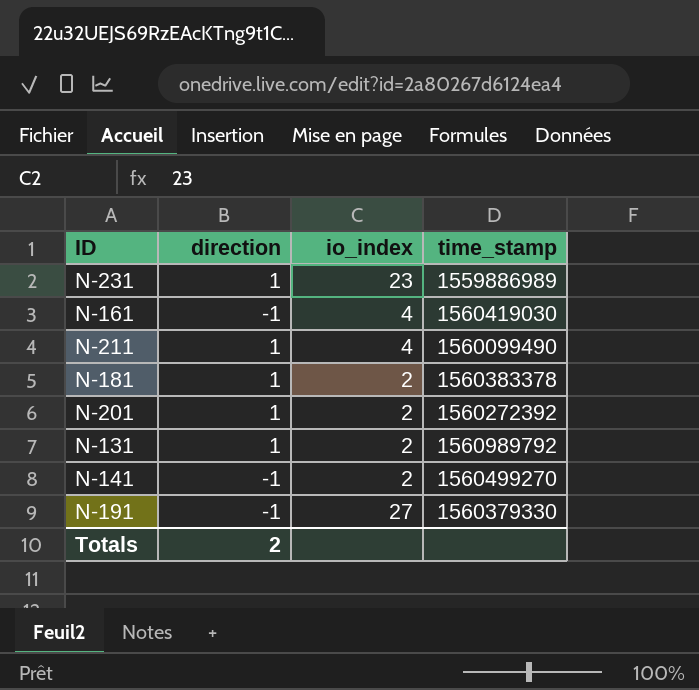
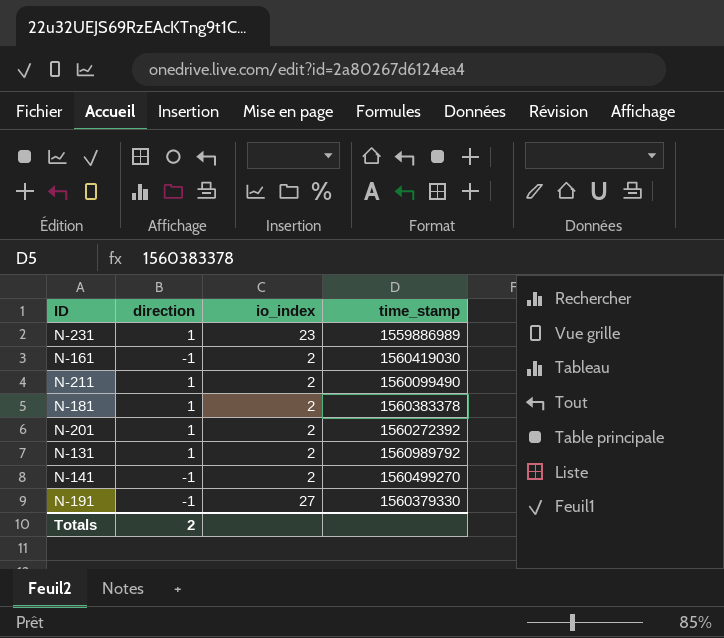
N-161 | io_index: 4 -> 2
N-211 | io_index: 4 -> 2

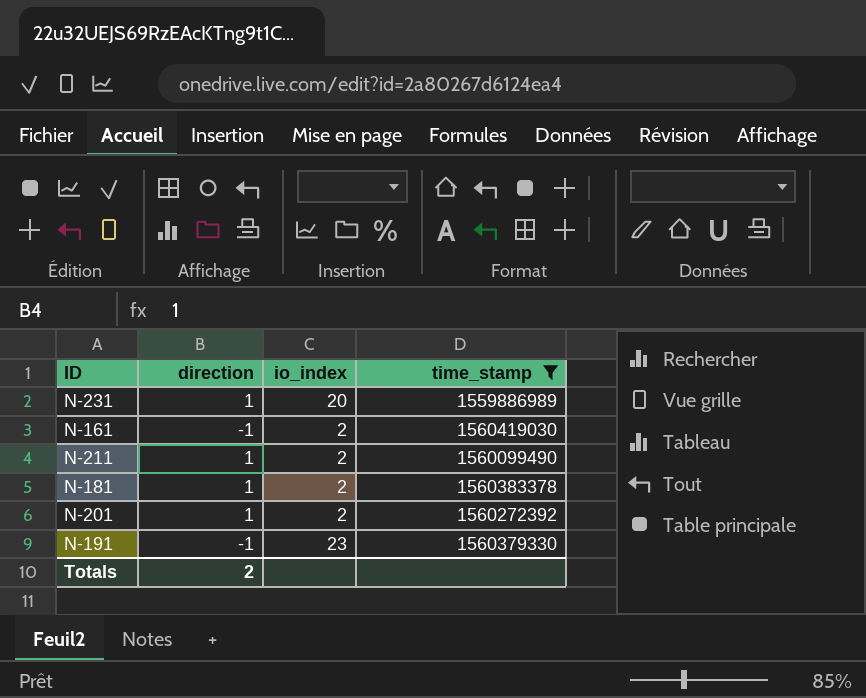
filter: none -> time_stamp <= 1560419030
N-231 | io_index: 23 -> 20
N-191 | io_index: 27 -> 23

